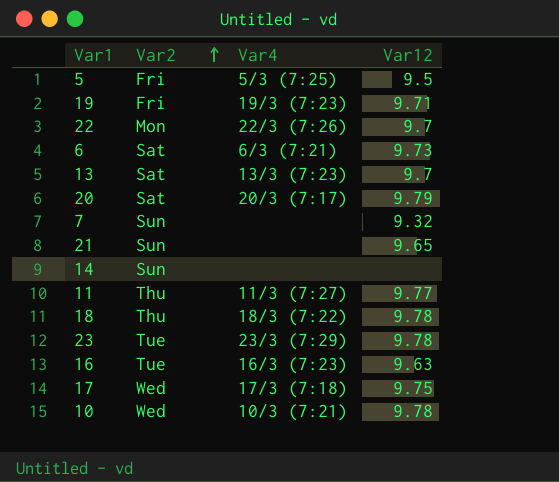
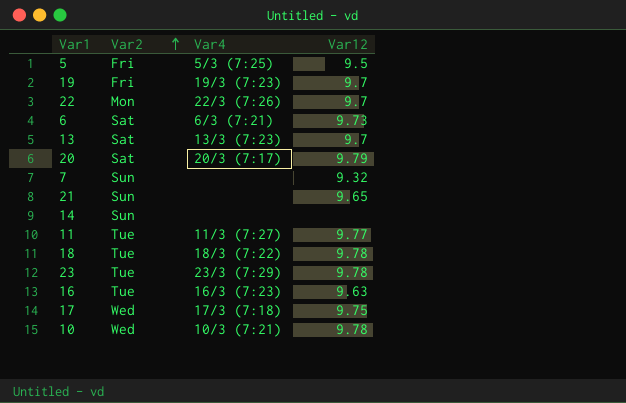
19 | Var12: 9.71 -> 9.7
11 | Var2: Thu -> Tue
18 | Var2: Thu -> Tue

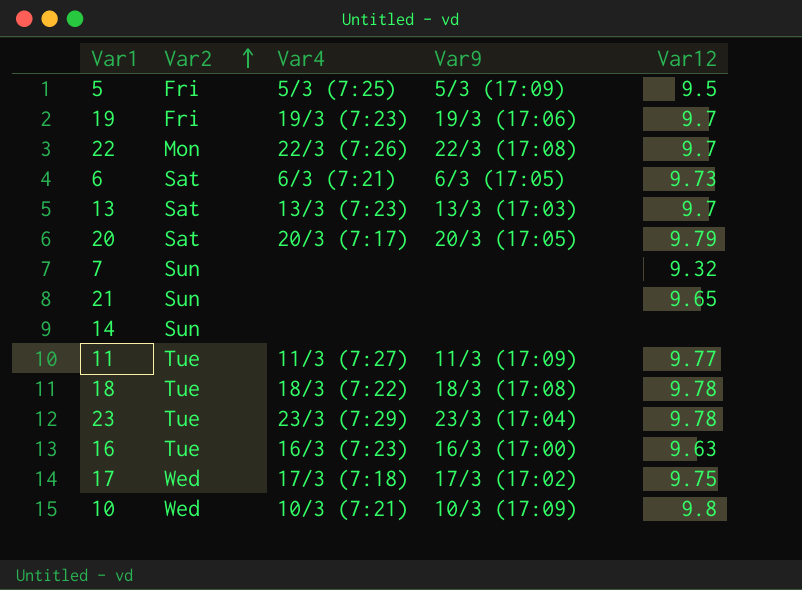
column Var9 | position: none -> 4
10 | Var12: 9.78 -> 9.8

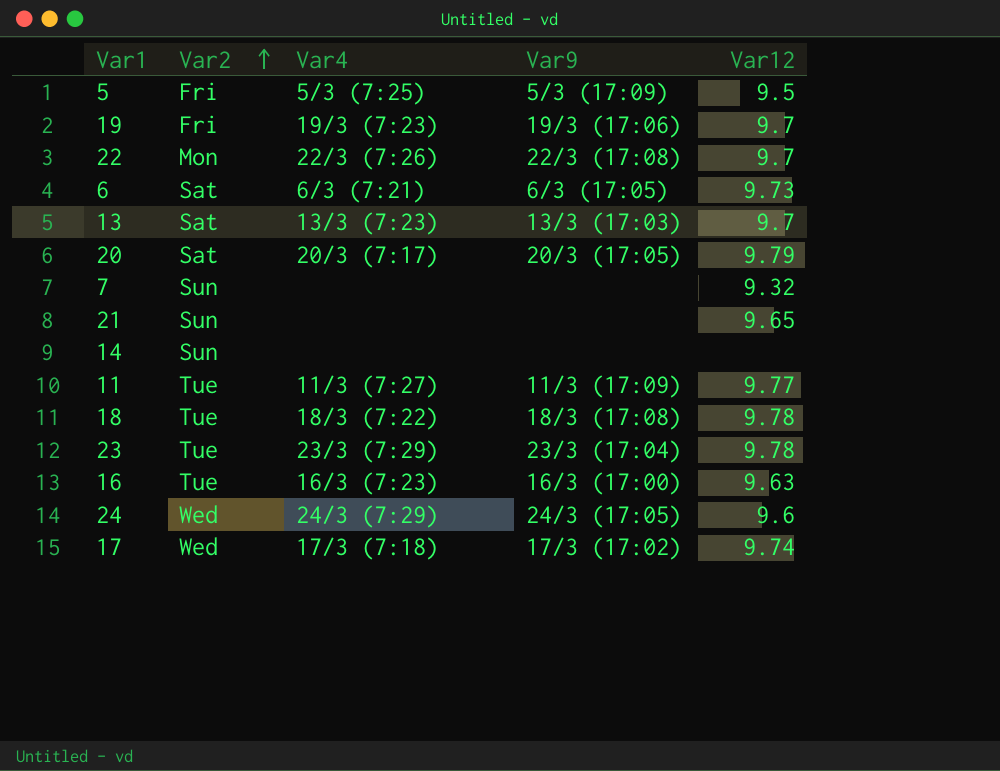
row 10: Wed | 10/3 (7:21) | 10/3 (17:09) | 9.8 -> none
row 24: none -> Wed | 24/3 (7:29) | 24/3 (17:05) | 9.6
17 | Var12: 9.75 -> 9.74

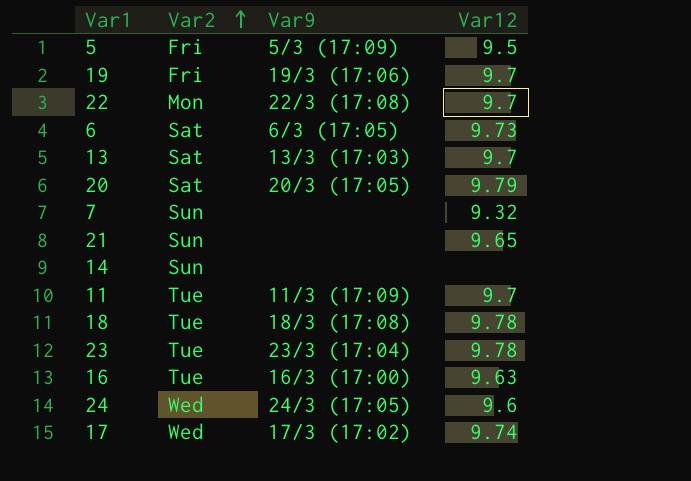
column Var4 | position: 3 -> none
11 | Var12: 9.77 -> 9.7

